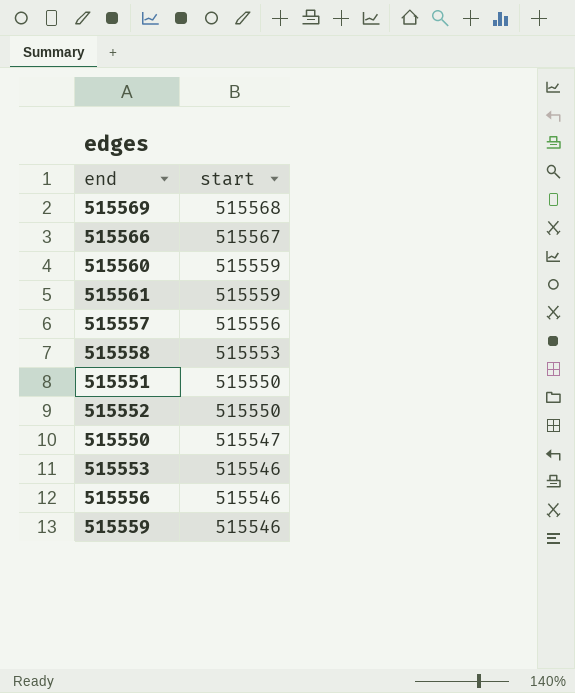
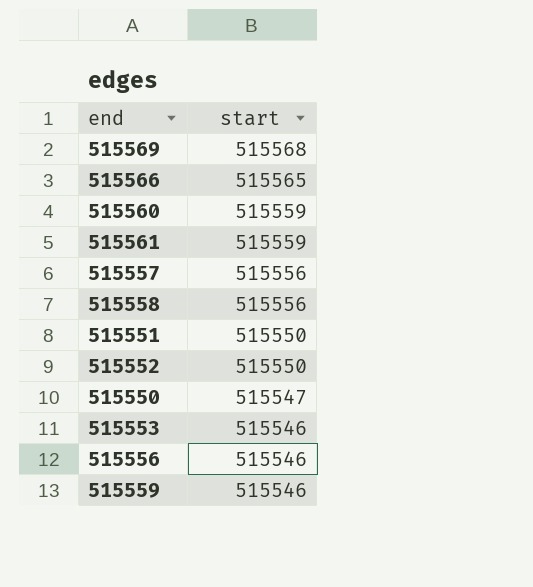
515566 | start: 515567 -> 515565
515558 | start: 515553 -> 515556

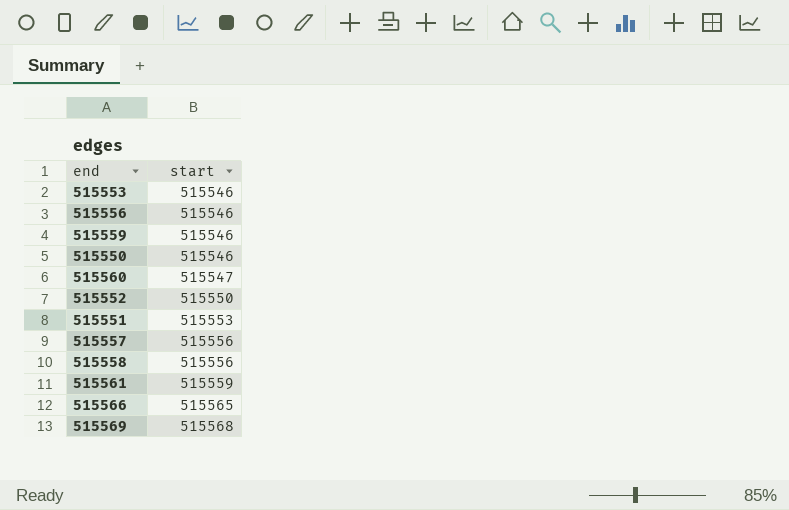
row order: start descending -> start ascending
515550 | start: 515547 -> 515546
515560 | start: 515559 -> 515547
515551 | start: 515550 -> 515553

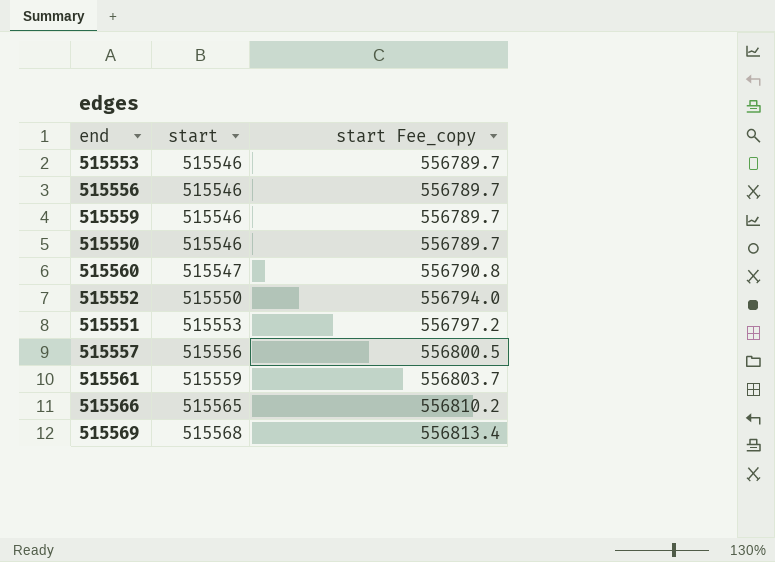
column start Fee_copy | formula: none -> [start] * 1.08
row 515558: 515556 -> none

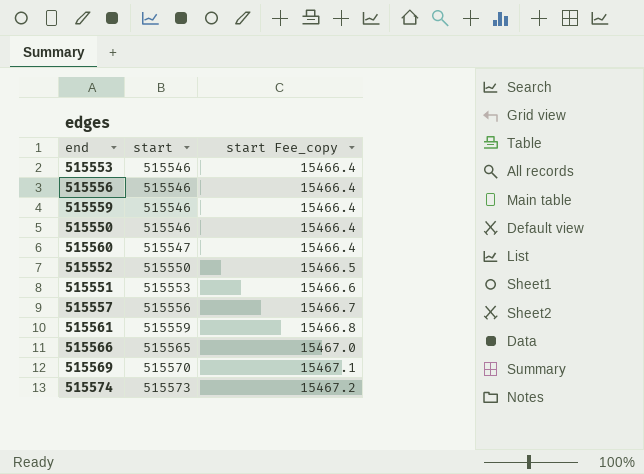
column start Fee_copy | formula: [start] * 1.08 -> [start] * 0.03
515569 | start: 515568 -> 515570
row 515574: none -> 515573 | 15467.2

